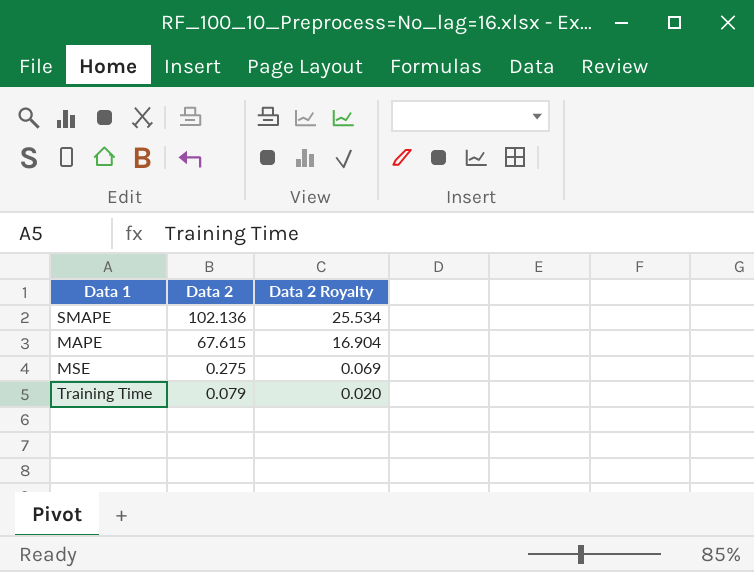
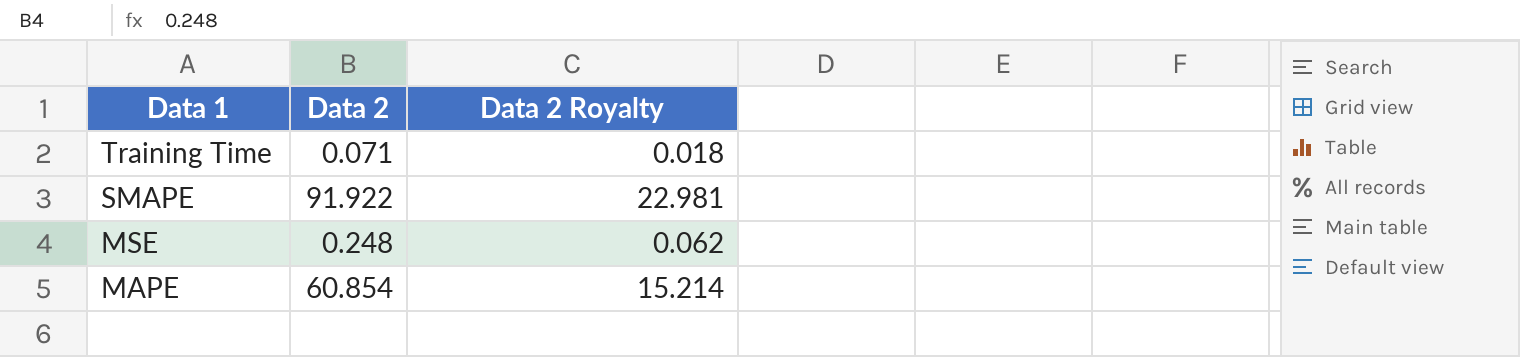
row order: Data 2 descending -> Data 1 descending
Training Time | Data 2: 0.079 -> 0.071
Training Time | Data 2 Royalty: 0.020 -> 0.018
SMAPE | Data 2: 102.136 -> 91.922
SMAPE | Data 2 Royalty: 25.534 -> 22.981
MSE | Data 2: 0.275 -> 0.248
MSE | Data 2 Royalty: 0.069 -> 0.062
MAPE | Data 2: 67.615 -> 60.854
MAPE | Data 2 Royalty: 16.904 -> 15.214

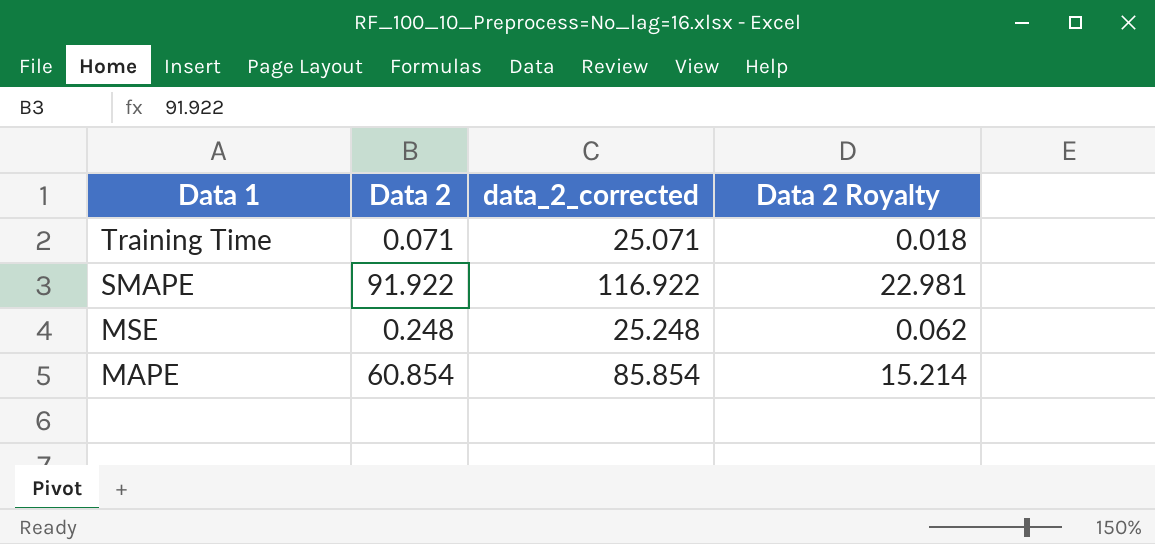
column data_2_corrected | formula: none -> [Data 2] + 25

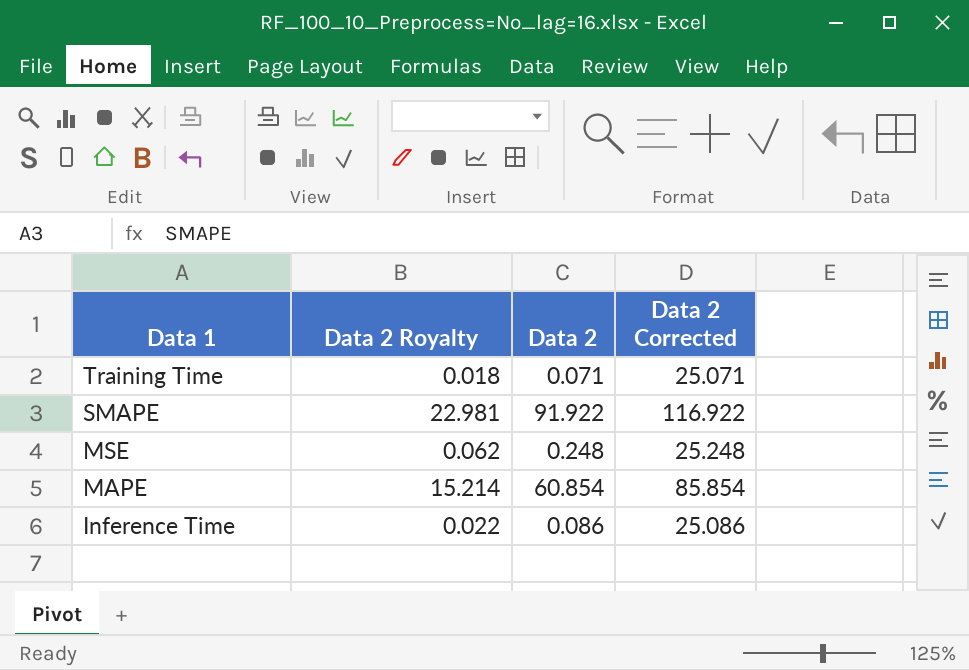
column Data 2 Royalty | position: 4 -> 2
column name: data_2_corrected -> Data 2 Corrected
row Inference Time: none -> 0.022 | 0.086 | 25.086

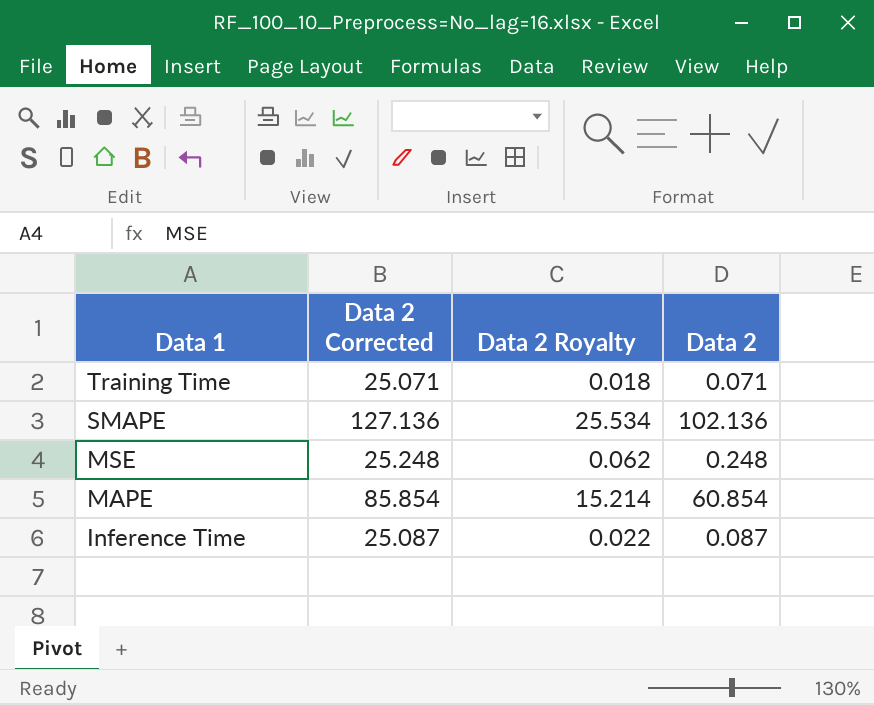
column Data 2 Corrected | position: 4 -> 2
SMAPE | Data 2 Corrected: 116.922 -> 127.136
SMAPE | Data 2 Royalty: 22.981 -> 25.534
SMAPE | Data 2: 91.922 -> 102.136
Inference Time | Data 2 Corrected: 25.086 -> 25.087
Inference Time | Data 2: 0.086 -> 0.087

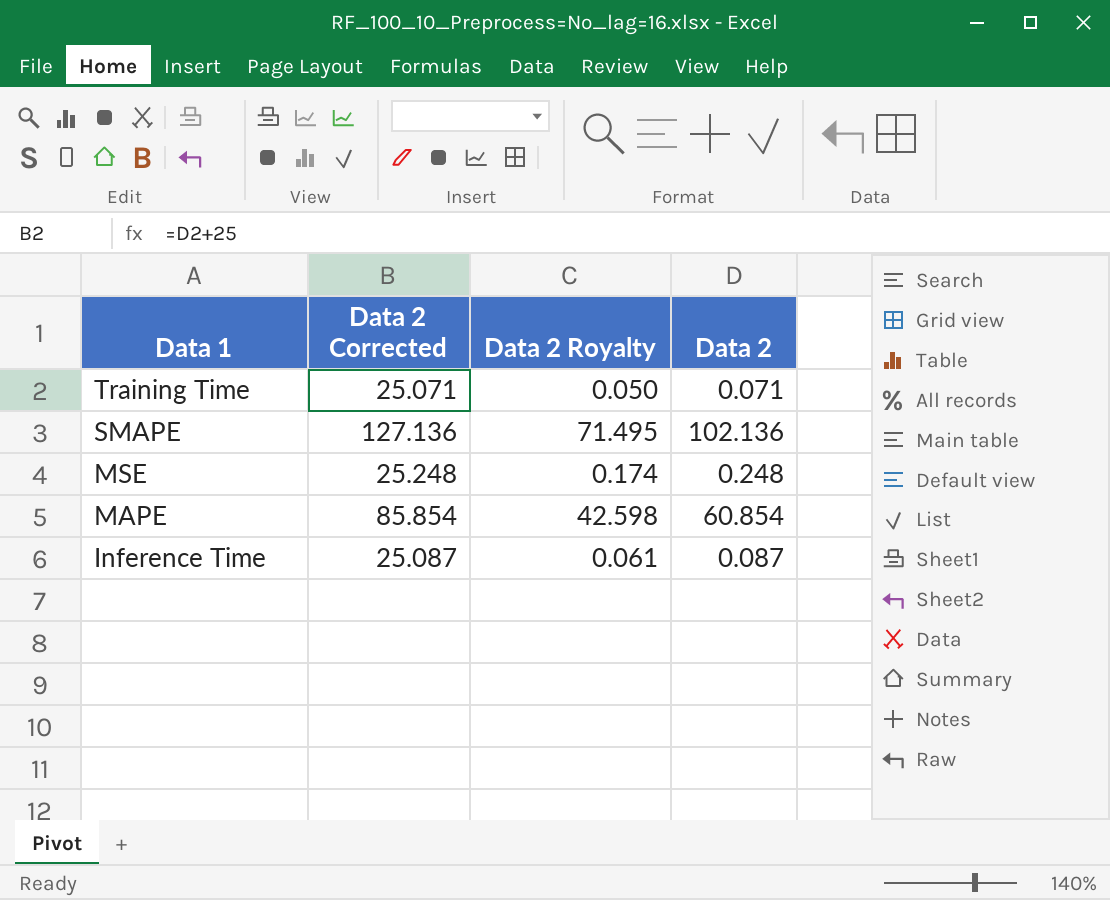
column Data 2 Royalty | formula: [Data 2] * 0.25 -> [Data 2] * 0.7

